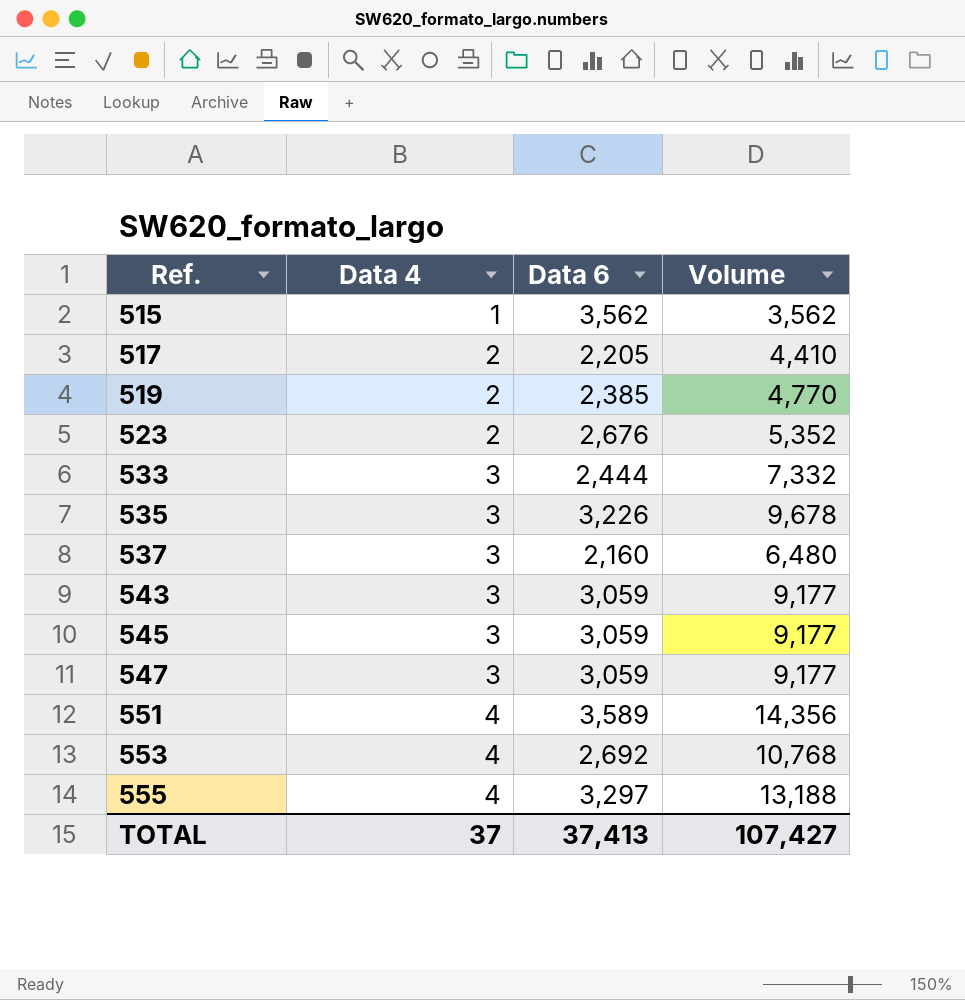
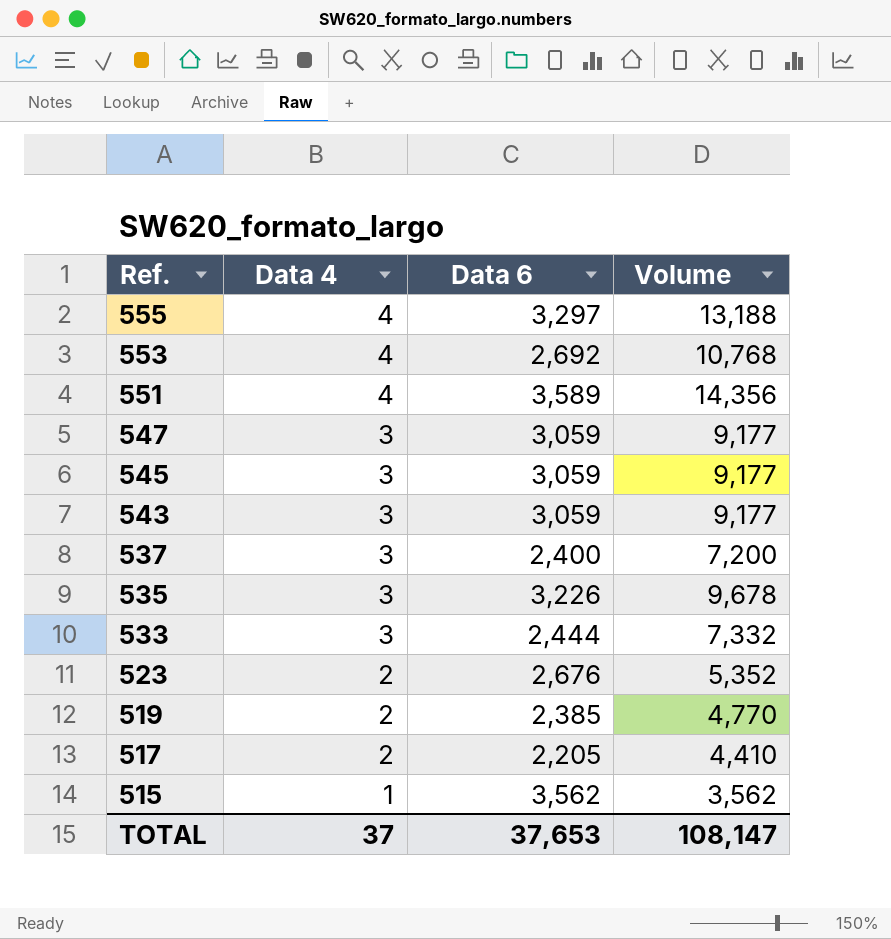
row order: Ref. ascending -> Ref. descending
537 | Data 6: 2,160 -> 2,400
537 | Volume: 6,480 -> 7,200
TOTAL | Data 6: 37,413 -> 37,653
TOTAL | Volume: 107,427 -> 108,147

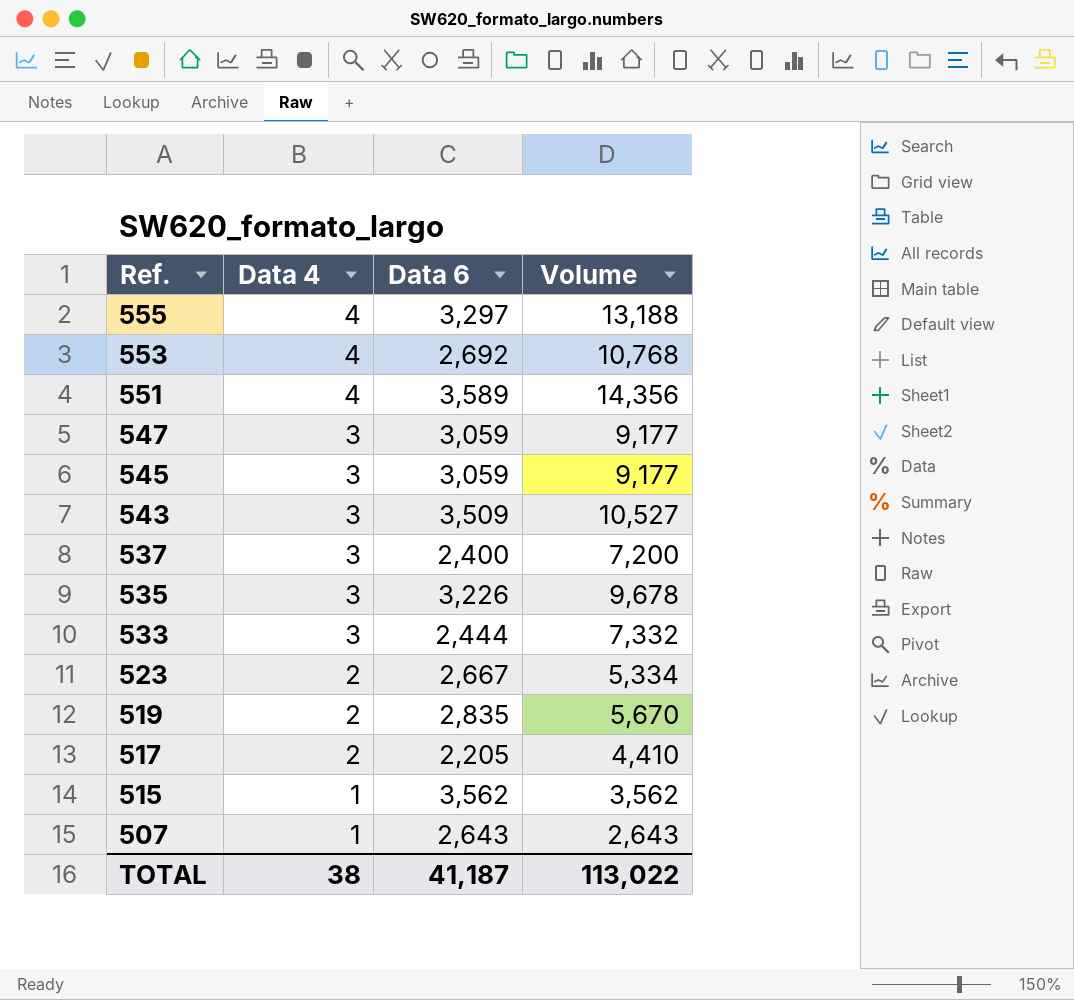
543 | Data 6: 3,059 -> 3,509
543 | Volume: 9,177 -> 10,527
523 | Data 6: 2,676 -> 2,667
523 | Volume: 5,352 -> 5,334
519 | Data 6: 2,385 -> 2,835
519 | Volume: 4,770 -> 5,670
row 507: none -> 1 | 2,643 | 2,643
TOTAL | Data 4: 37 -> 38
TOTAL | Data 6: 37,653 -> 41,187
TOTAL | Volume: 108,147 -> 113,022

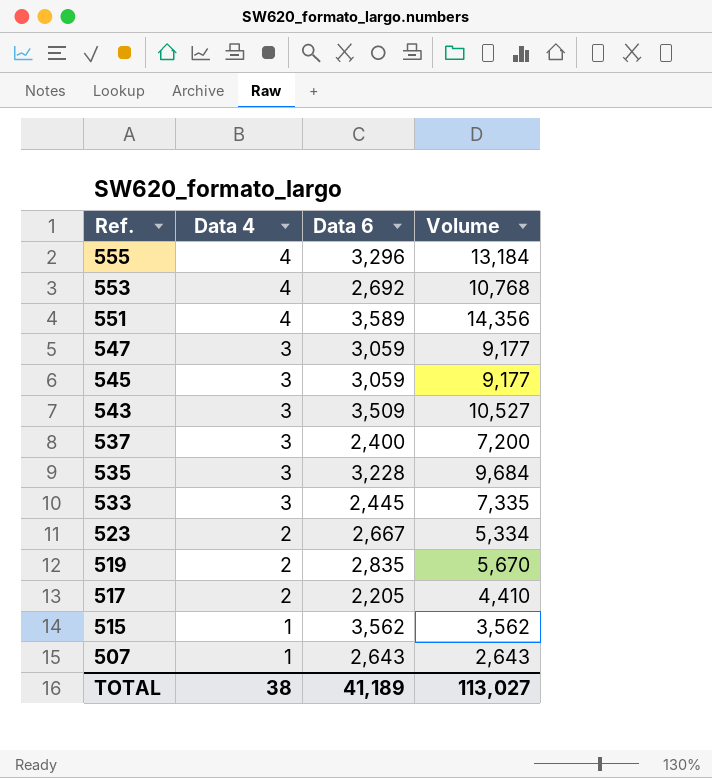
555 | Data 6: 3,297 -> 3,296
555 | Volume: 13,188 -> 13,184
535 | Data 6: 3,226 -> 3,228
535 | Volume: 9,678 -> 9,684
533 | Data 6: 2,444 -> 2,445
533 | Volume: 7,332 -> 7,335
TOTAL | Data 6: 41,187 -> 41,189
TOTAL | Volume: 113,022 -> 113,027

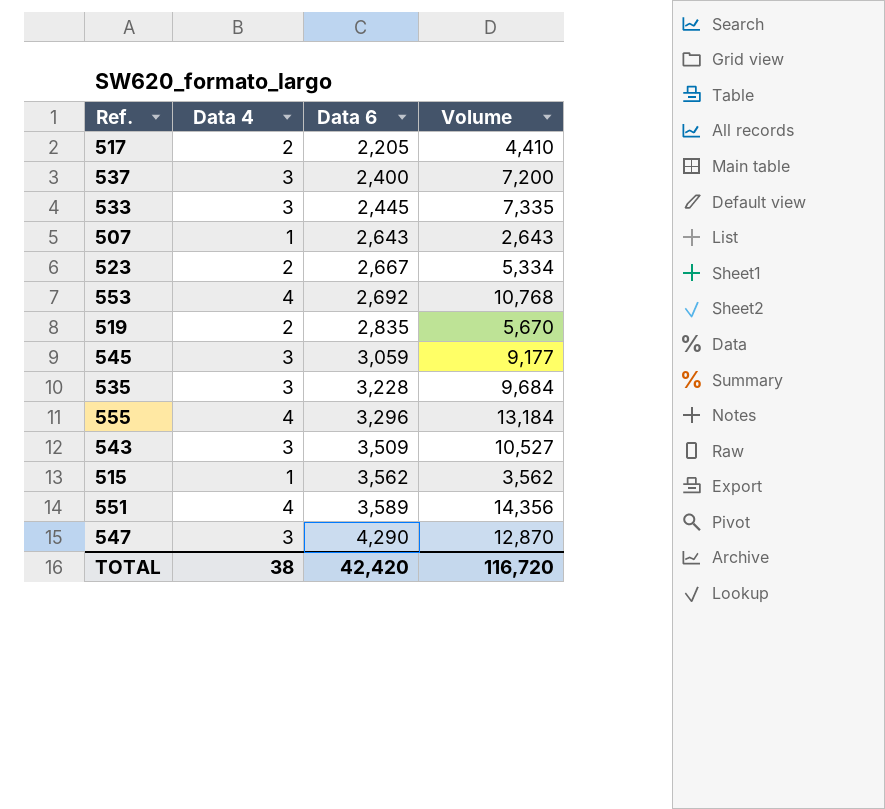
row order: Ref. descending -> Data 6 ascending
547 | Data 6: 3,059 -> 4,290
547 | Volume: 9,177 -> 12,870
TOTAL | Data 6: 41,189 -> 42,420
TOTAL | Volume: 113,027 -> 116,720

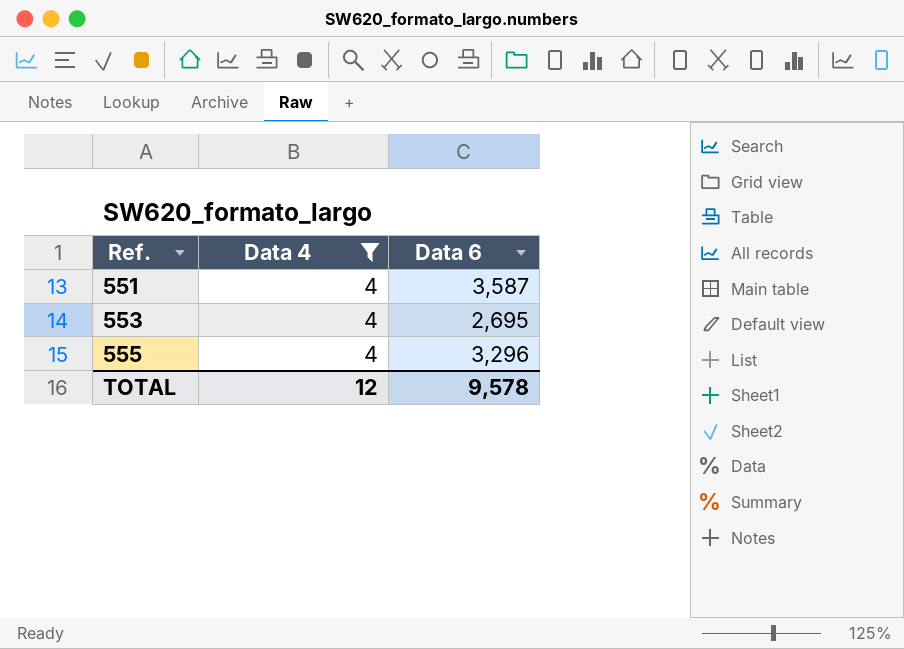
filter: none -> Data 4 = 4
row order: Data 6 ascending -> Ref. ascending
column Volume | formula: [Data 4] * [Data 6] -> none
551 | Data 6: 3,589 -> 3,587
553 | Data 6: 2,692 -> 2,695
TOTAL | Data 4: 38 -> 12
TOTAL | Data 6: 42,420 -> 9,578

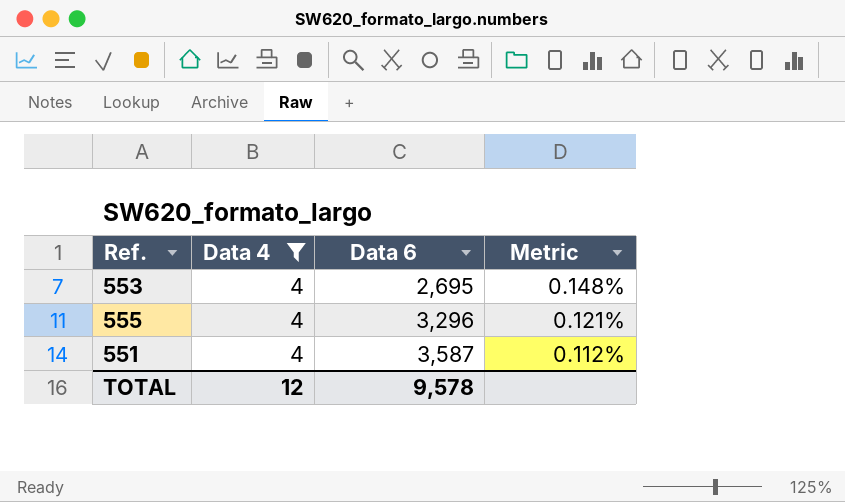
row order: Ref. ascending -> Data 6 ascending
column Metric | formula: none -> [Data 4] / [Data 6]

